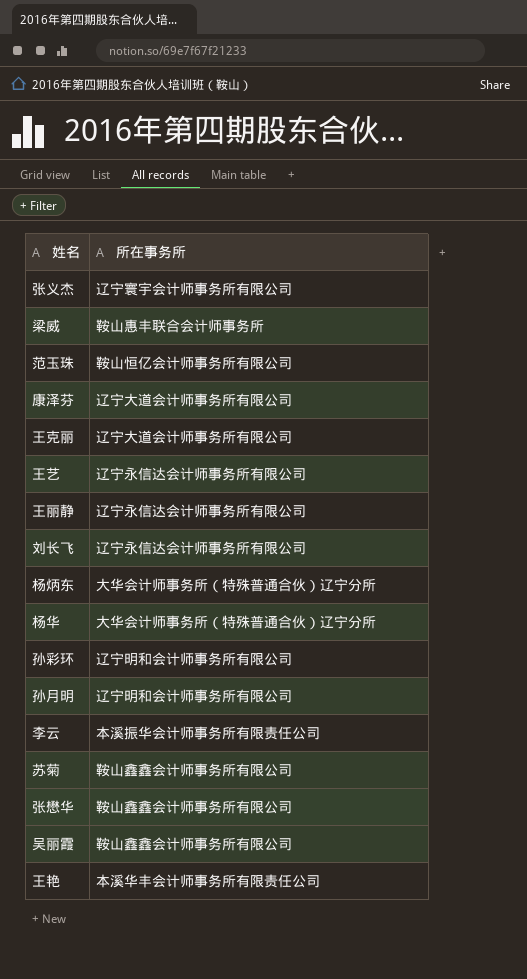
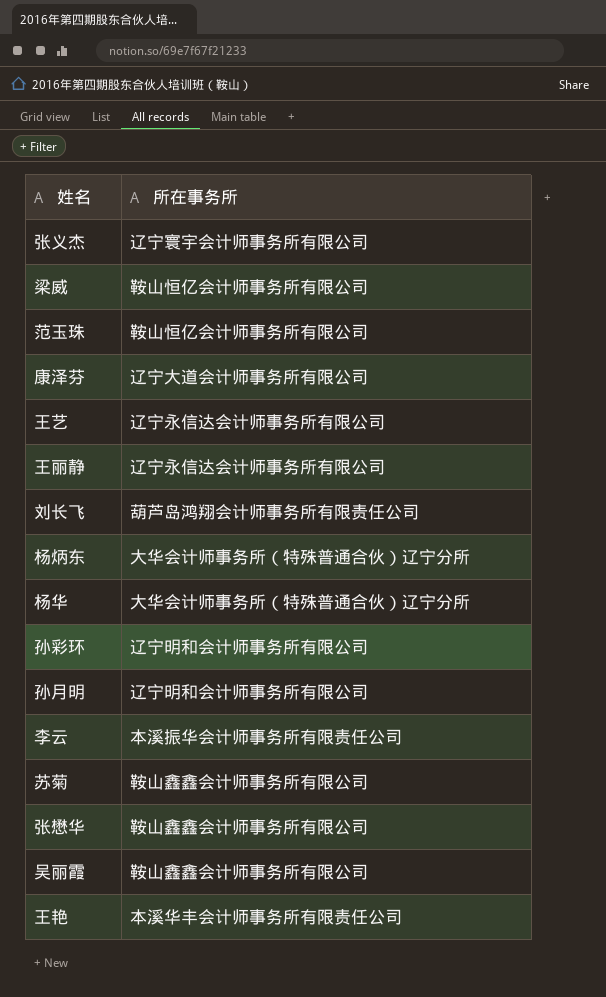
row 王克丽: 辽宁大道会计师事务所有限公司 -> none
梁威 | 所在事务所: 鞍山惠丰联合会计师事务所 -> 鞍山恒亿会计师事务所有限公司
刘长飞 | 所在事务所: 辽宁永信达会计师事务所有限公司 -> 葫芦岛鸿翔会计师事务所有限责任公司

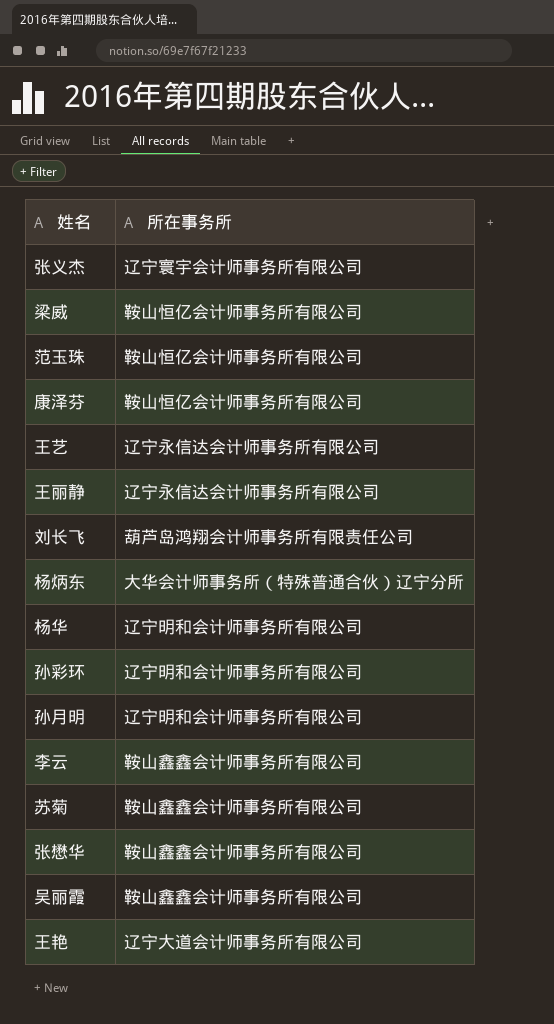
康泽芬 | 所在事务所: 辽宁大道会计师事务所有限公司 -> 鞍山恒亿会计师事务所有限公司
杨华 | 所在事务所: 大华会计师事务所（特殊普通合伙）辽宁分所 -> 辽宁明和会计师事务所有限公司
李云 | 所在事务所: 本溪振华会计师事务所有限责任公司 -> 鞍山鑫鑫会计师事务所有限公司
王艳 | 所在事务所: 本溪华丰会计师事务所有限责任公司 -> 辽宁大道会计师事务所有限公司

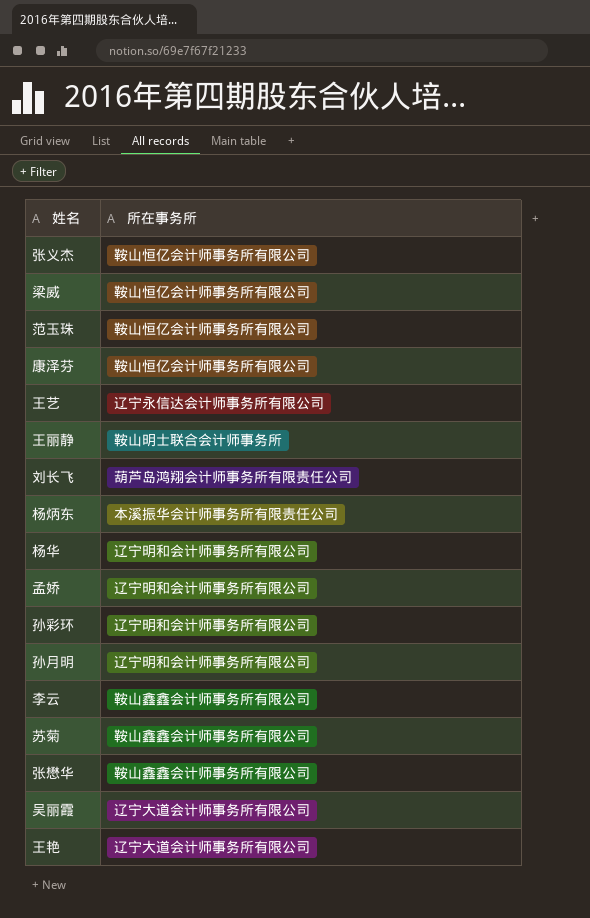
张义杰 | 所在事务所: 辽宁寰宇会计师事务所有限公司 -> 鞍山恒亿会计师事务所有限公司
王丽静 | 所在事务所: 辽宁永信达会计师事务所有限公司 -> 鞍山明士联合会计师事务所
杨炳东 | 所在事务所: 大华会计师事务所（特殊普通合伙）辽宁分所 -> 本溪振华会计师事务所有限责任公司
row 孟娇: none -> 辽宁明和会计师事务所有限公司
吴丽霞 | 所在事务所: 鞍山鑫鑫会计师事务所有限公司 -> 辽宁大道会计师事务所有限公司

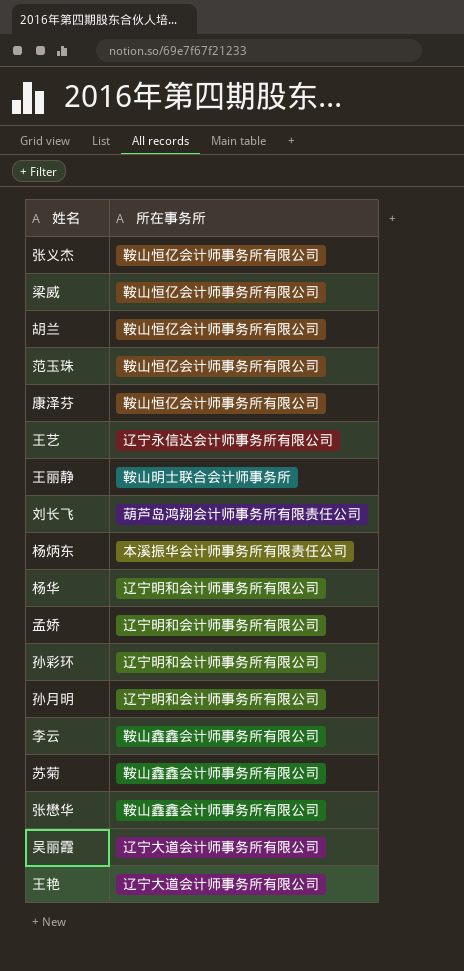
row 胡兰: none -> 鞍山恒亿会计师事务所有限公司

